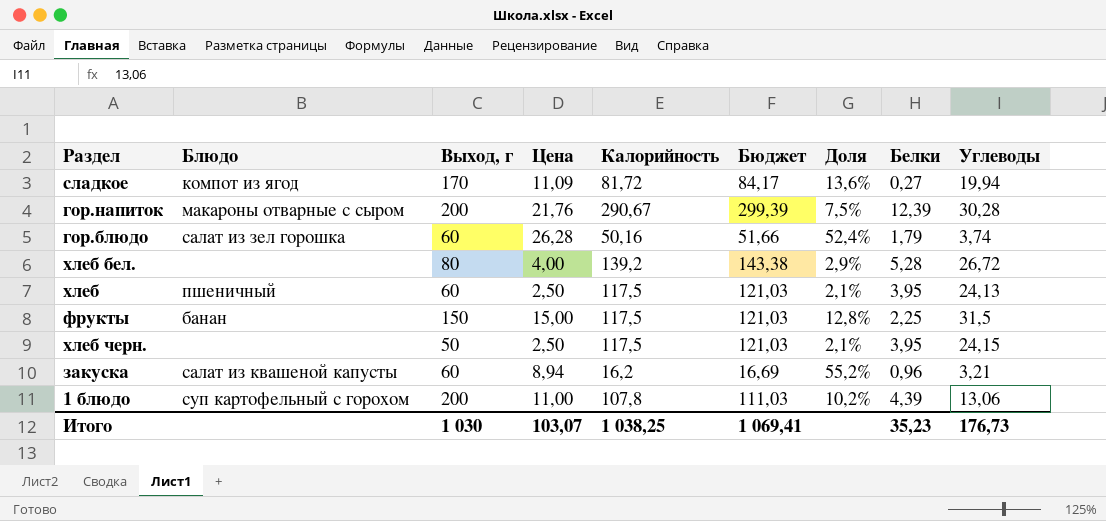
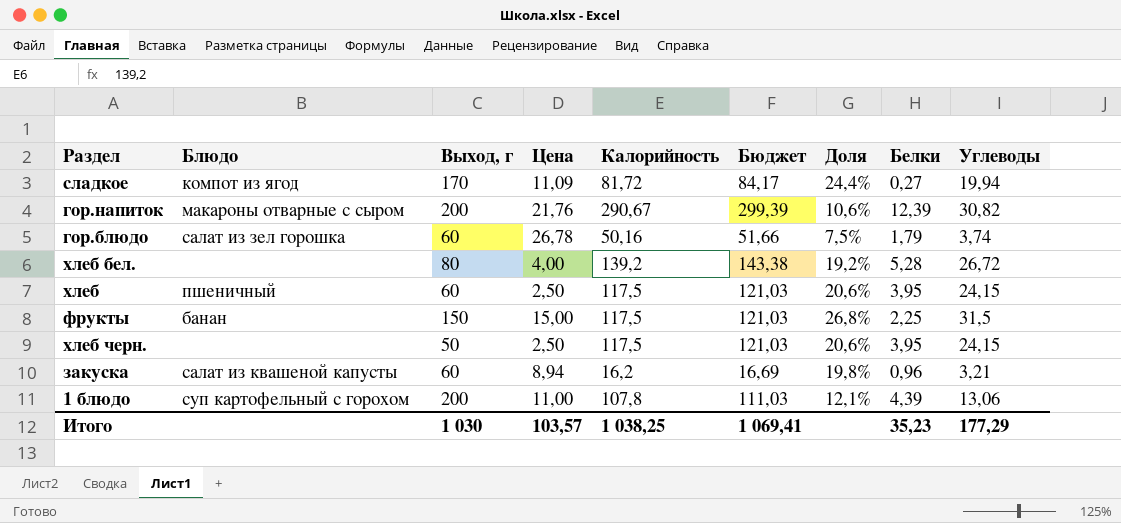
column Доля | formula: [Цена] / [Калорийность] -> [Углеводы] / [Калорийность]
гор.напиток | Углеводы: 30,28 -> 30,82
гор.блюдо | Цена: 26,28 -> 26,78
хлеб | Углеводы: 24,13 -> 24,15
Итого | Цена: 103,07 -> 103,57
Итого | Углеводы: 176,73 -> 177,29

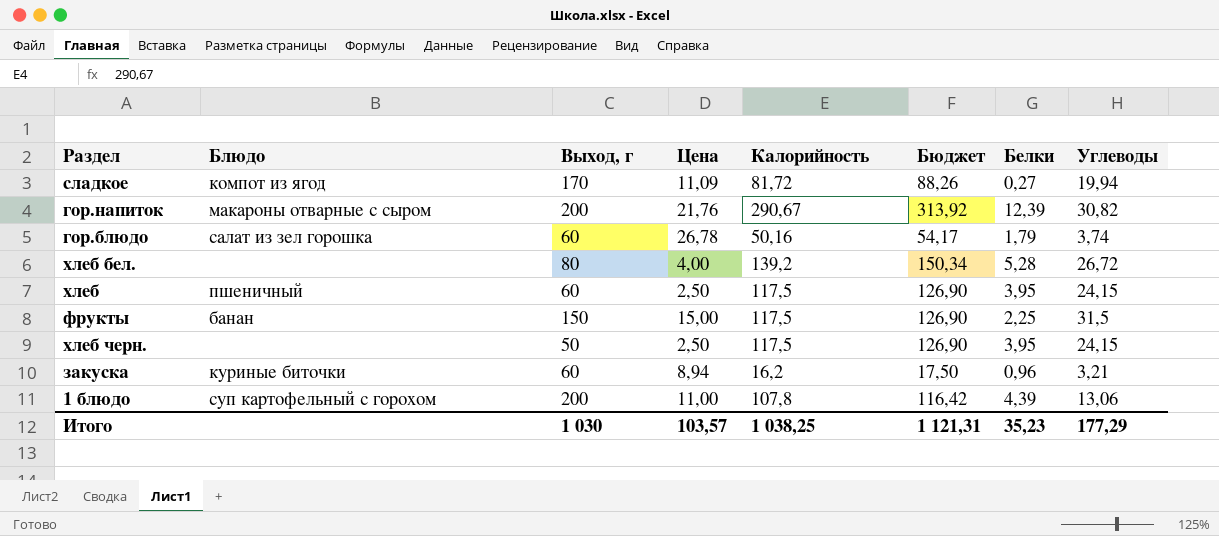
column Доля | formula: [Углеводы] / [Калорийность] -> none
column Бюджет | formula: [Калорийность] * 1,03 -> [Калорийность] * 1,08
закуска | Блюдо: салат из квашеной капусты -> куриные биточки
Итого | Бюджет: 1 069,41 -> 1 121,31

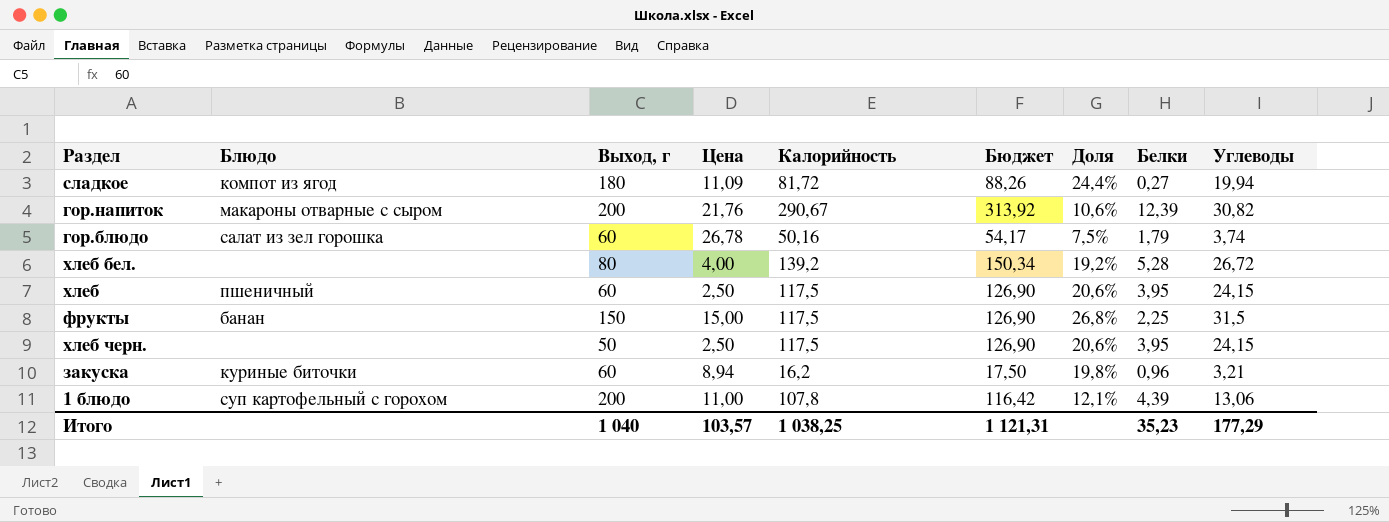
column Доля | formula: none -> [Углеводы] / [Калорийность]
сладкое | Выход, г: 170 -> 180
Итого | Выход, г: 1 030 -> 1 040

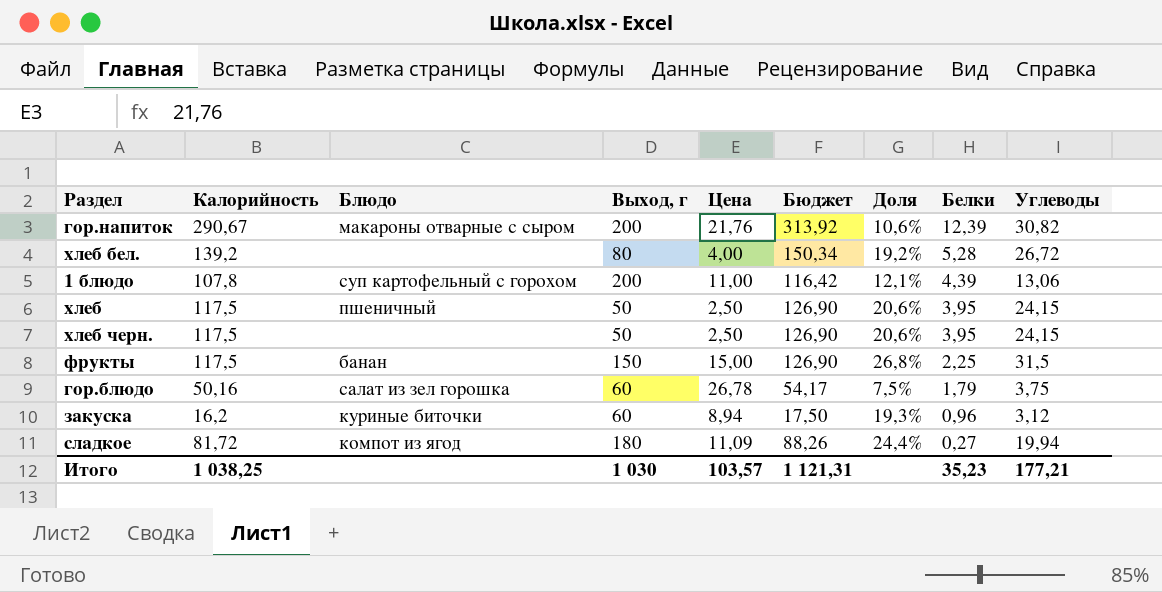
row order: none -> Белки descending
column Калорийность | position: 5 -> 2
хлеб | Выход, г: 60 -> 50
гор.блюдо | Углеводы: 3,74 -> 3,75
закуска | Доля: 19,8% -> 19,3%
закуска | Углеводы: 3,21 -> 3,12
Итого | Выход, г: 1 040 -> 1 030
Итого | Углеводы: 177,29 -> 177,21

